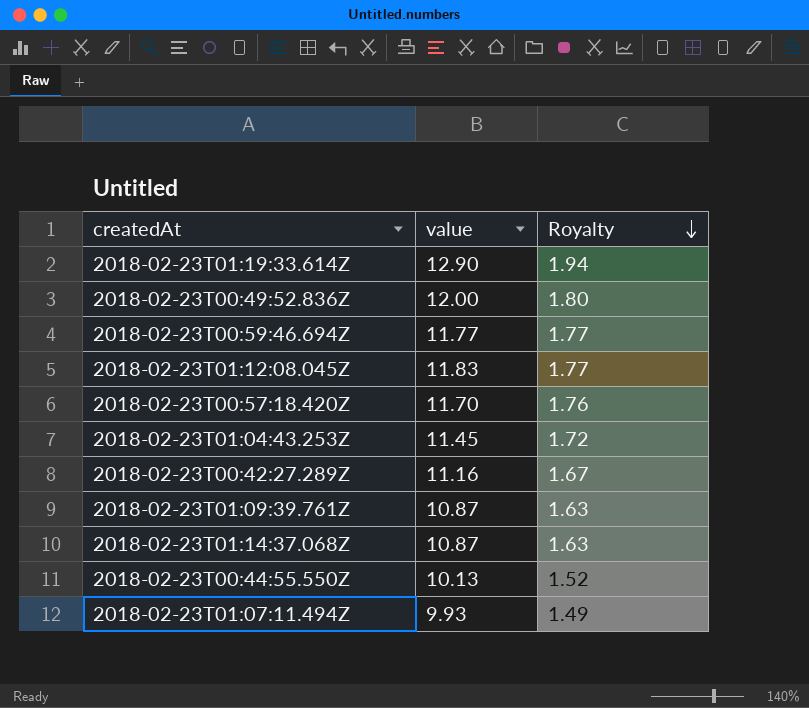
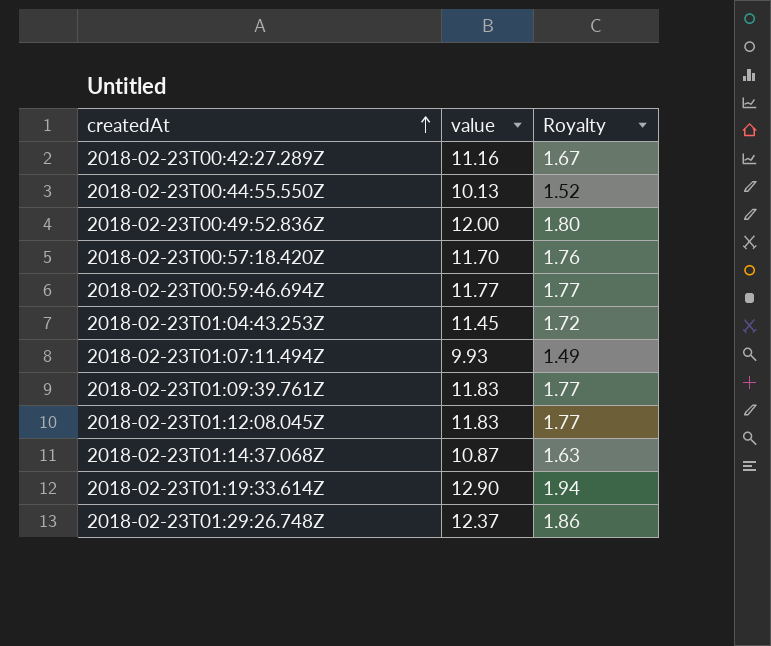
row order: Royalty descending -> createdAt ascending
2018-02-23T01:09:39.761Z | value: 10.87 -> 11.83
2018-02-23T01:09:39.761Z | Royalty: 1.63 -> 1.77
row 2018-02-23T01:29:26.748Z: none -> 12.37 | 1.86

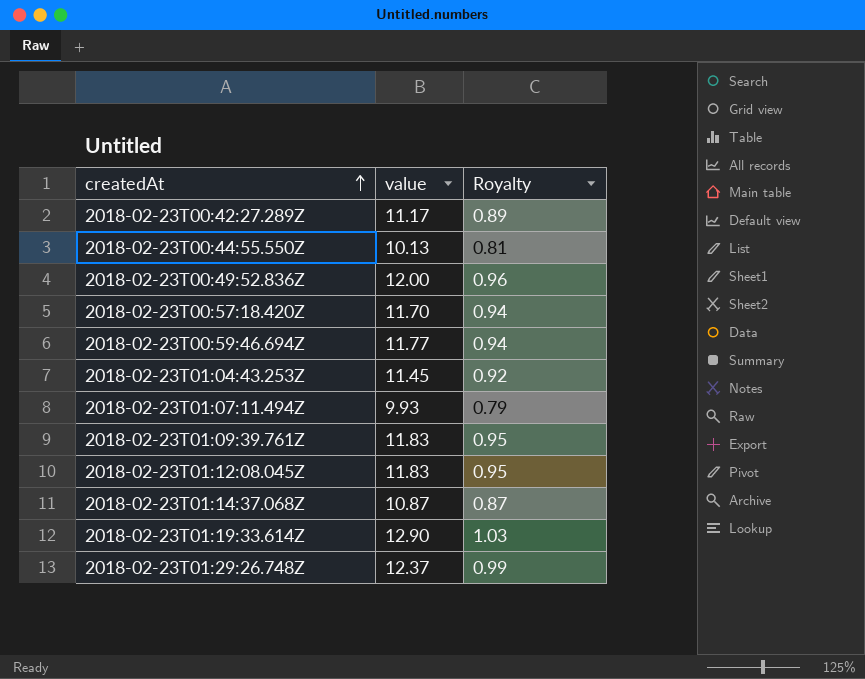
column Royalty | formula: [value] * 0.15 -> [value] * 0.08
2018-02-23T00:42:27.289Z | value: 11.16 -> 11.17

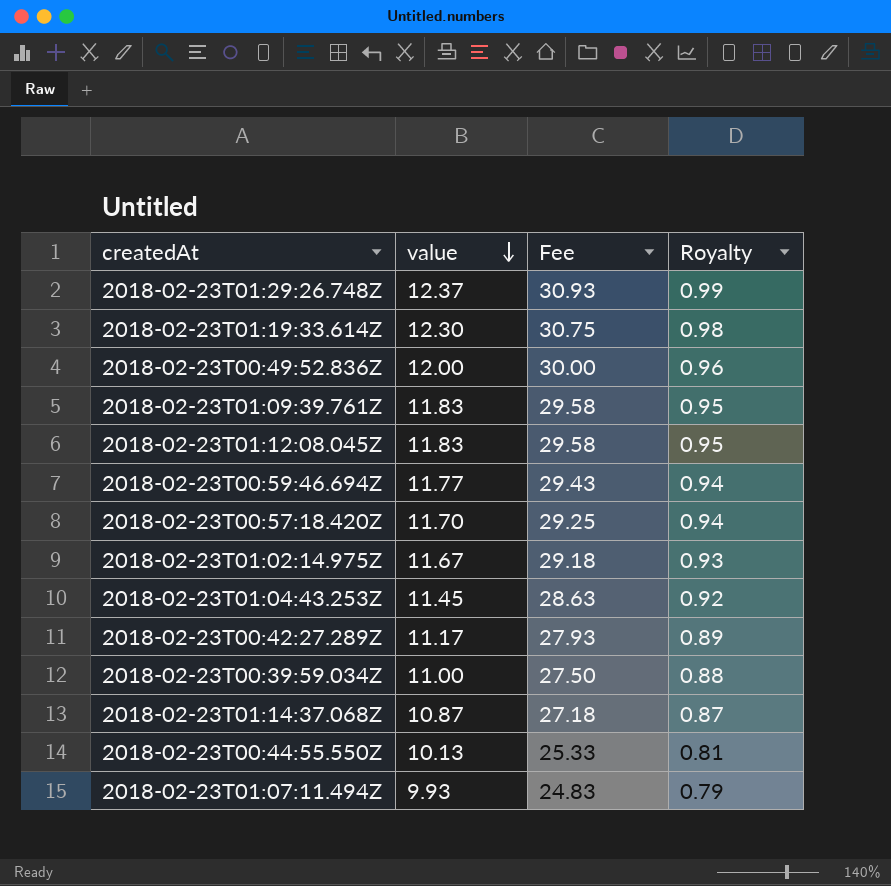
row order: createdAt ascending -> value descending
column Fee | formula: none -> [value] * 2.5
2018-02-23T01:19:33.614Z | value: 12.90 -> 12.30
2018-02-23T01:19:33.614Z | Royalty: 1.03 -> 0.98
row 2018-02-23T01:02:14.975Z: none -> 11.67 | 29.18 | 0.93
row 2018-02-23T00:39:59.034Z: none -> 11.00 | 27.50 | 0.88

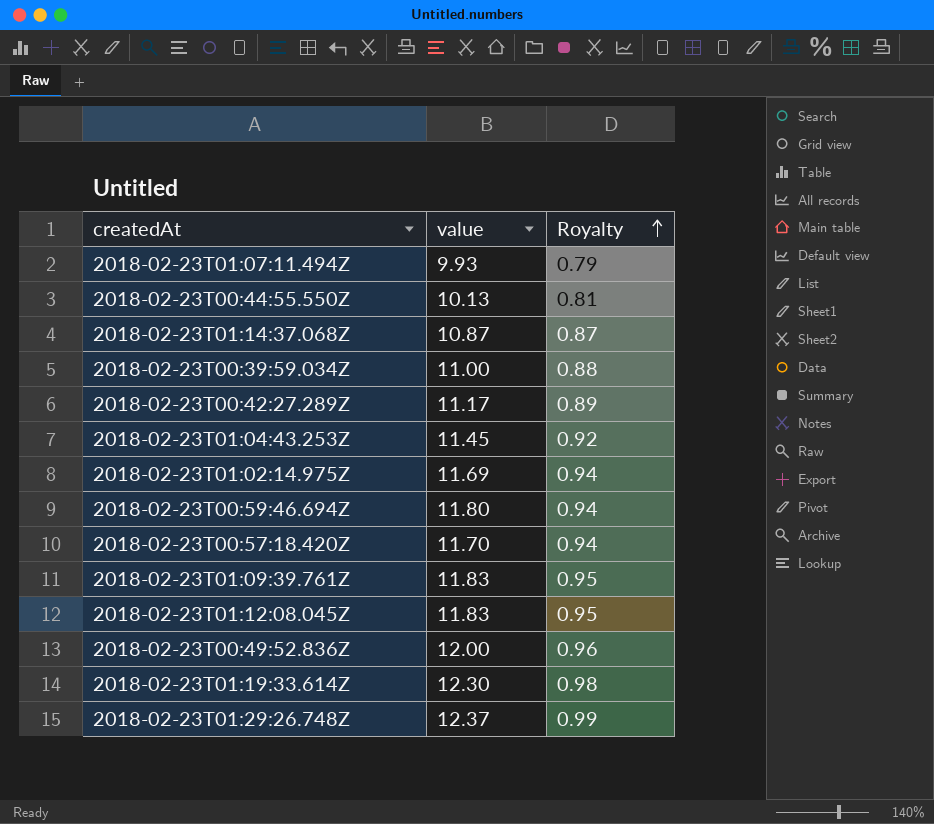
row order: value descending -> Royalty ascending
column Fee | formula: [value] * 2.5 -> none
2018-02-23T01:02:14.975Z | value: 11.67 -> 11.69
2018-02-23T01:02:14.975Z | Royalty: 0.93 -> 0.94
2018-02-23T00:59:46.694Z | value: 11.77 -> 11.80

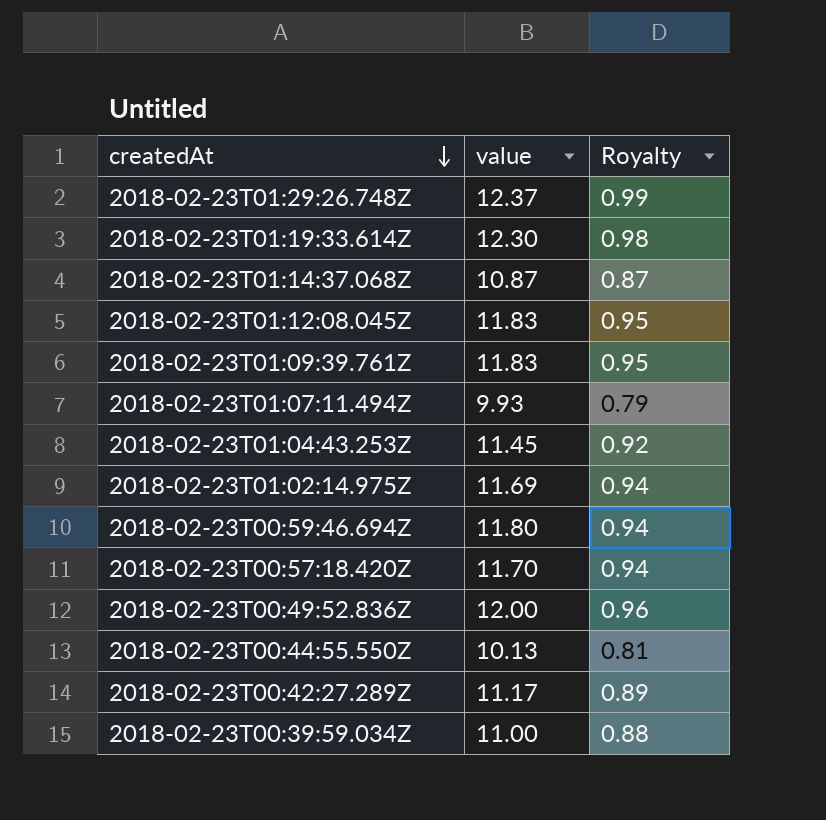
row order: Royalty ascending -> createdAt descending

